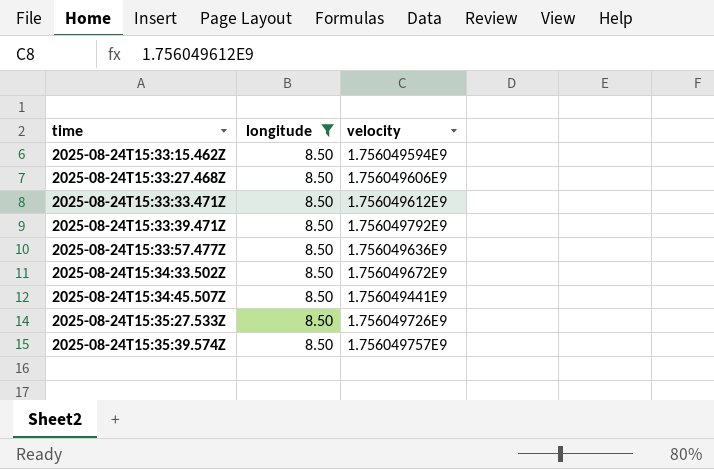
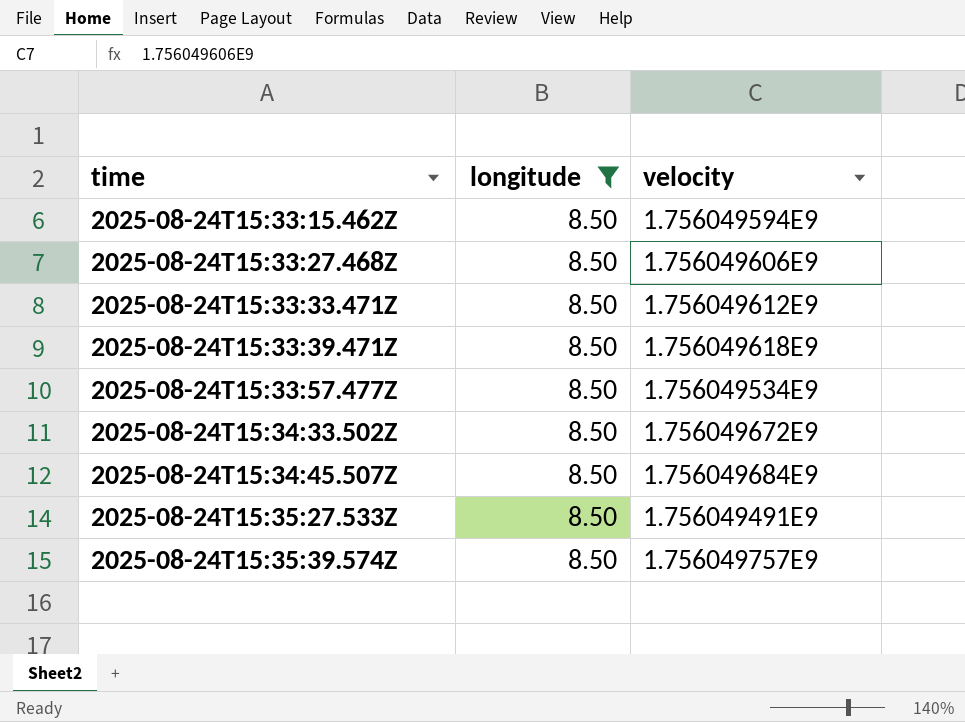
2025-08-24T15:33:39.471Z | velocity: 1.756049792E9 -> 1.756049618E9
2025-08-24T15:33:57.477Z | velocity: 1.756049636E9 -> 1.756049534E9
2025-08-24T15:34:45.507Z | velocity: 1.756049441E9 -> 1.756049684E9
2025-08-24T15:35:27.533Z | velocity: 1.756049726E9 -> 1.756049491E9

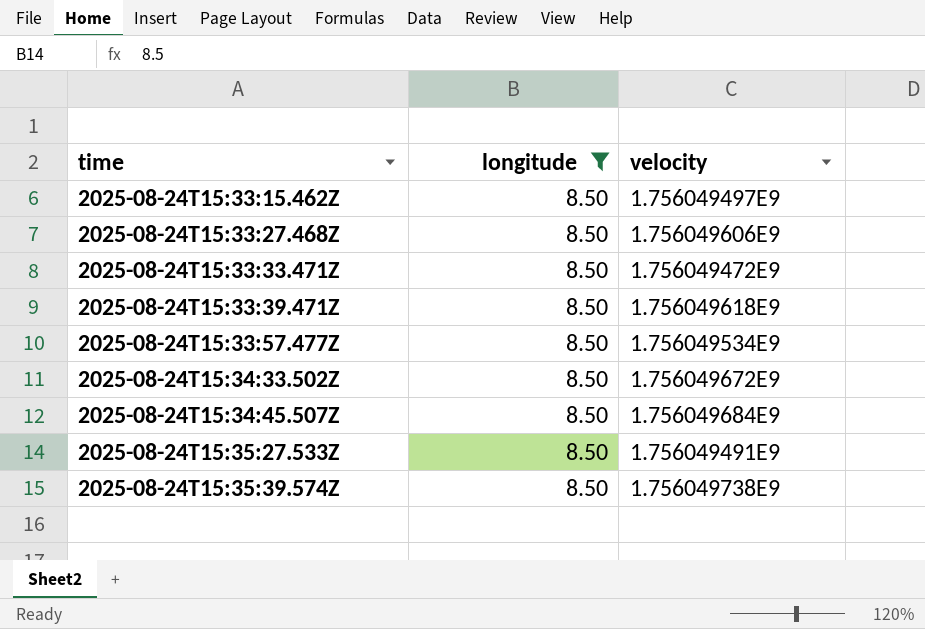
2025-08-24T15:33:15.462Z | velocity: 1.756049594E9 -> 1.756049497E9
2025-08-24T15:33:33.471Z | velocity: 1.756049612E9 -> 1.756049472E9
2025-08-24T15:35:39.574Z | velocity: 1.756049757E9 -> 1.756049738E9

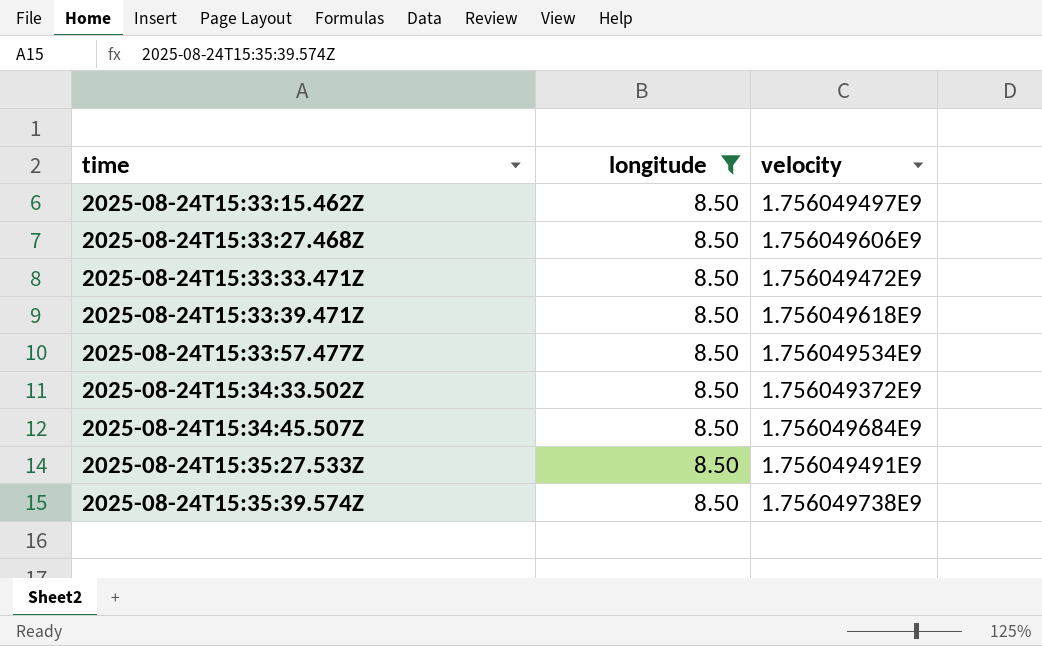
2025-08-24T15:34:33.502Z | velocity: 1.756049672E9 -> 1.756049372E9

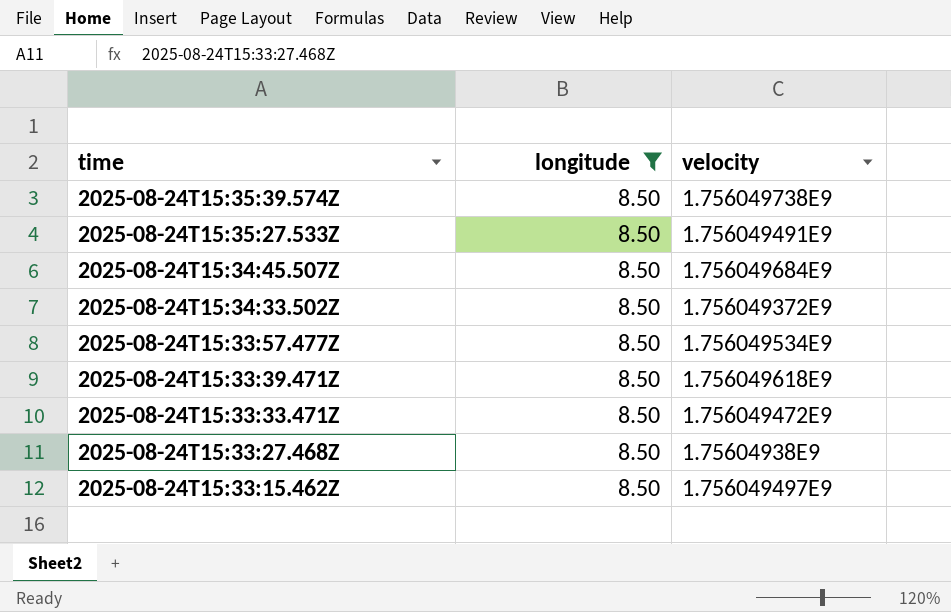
row order: time ascending -> time descending
2025-08-24T15:33:27.468Z | velocity: 1.756049606E9 -> 1.75604938E9

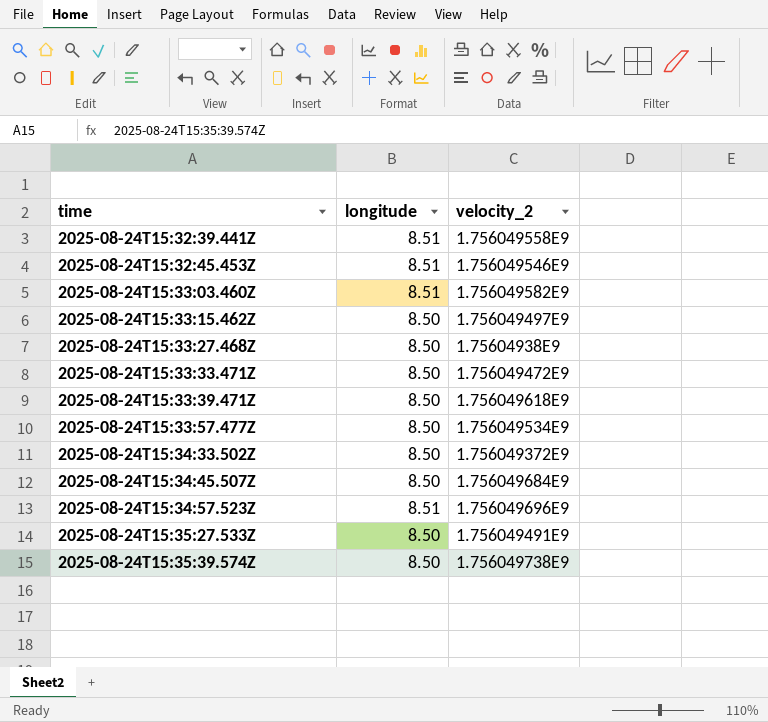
filter: longitude = 8.50 -> none
row order: time descending -> time ascending
column name: velocity -> velocity_2

